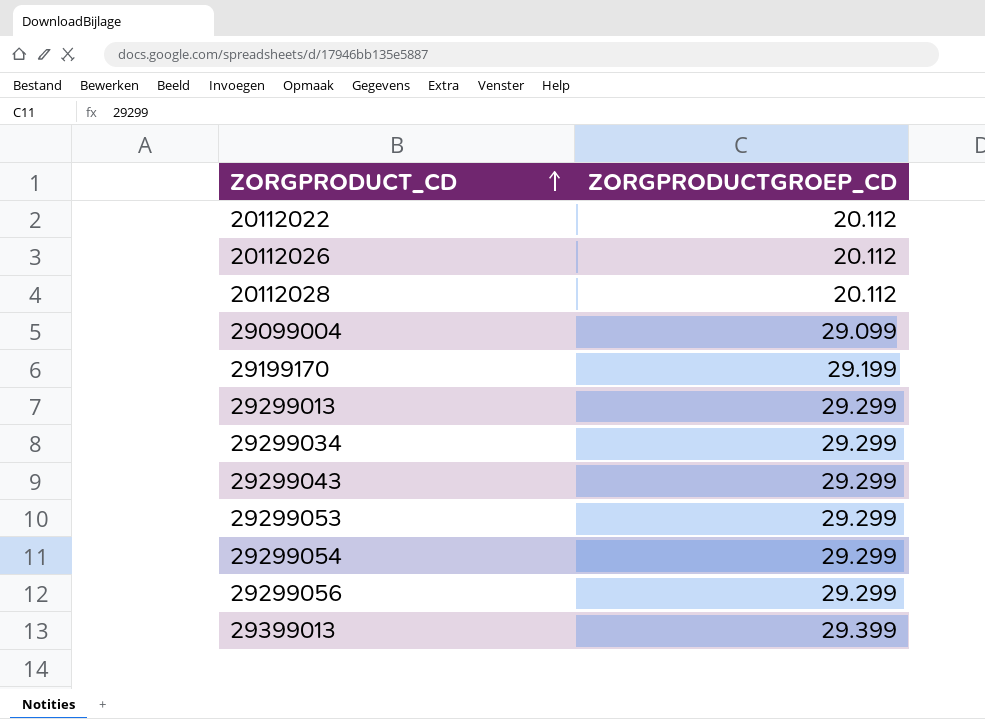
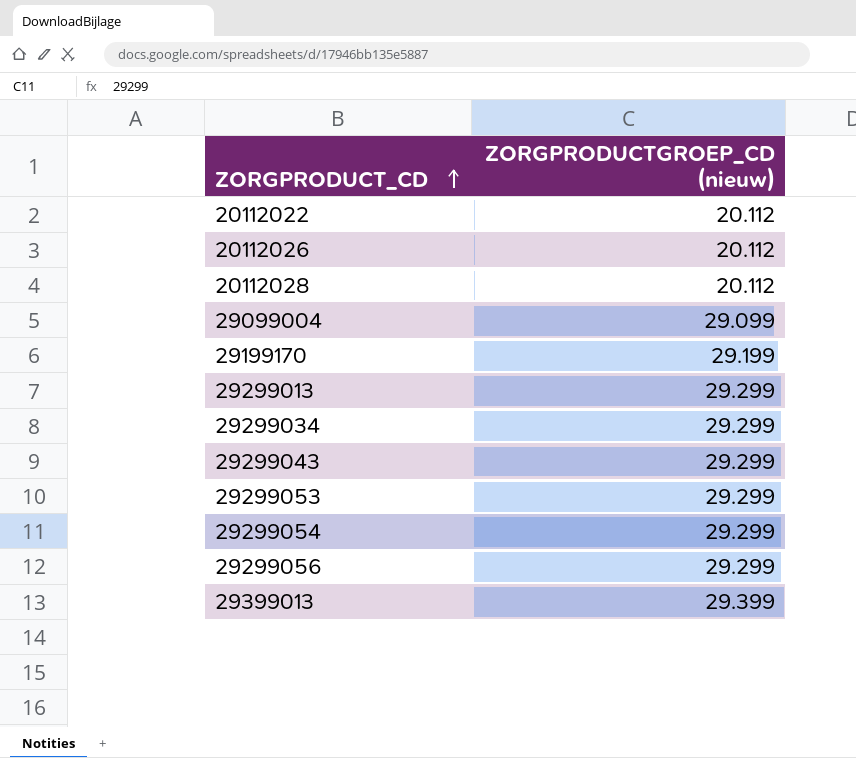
column name: ZORGPRODUCTGROEP_CD -> ZORGPRODUCTGROEP_CD (nieuw)

